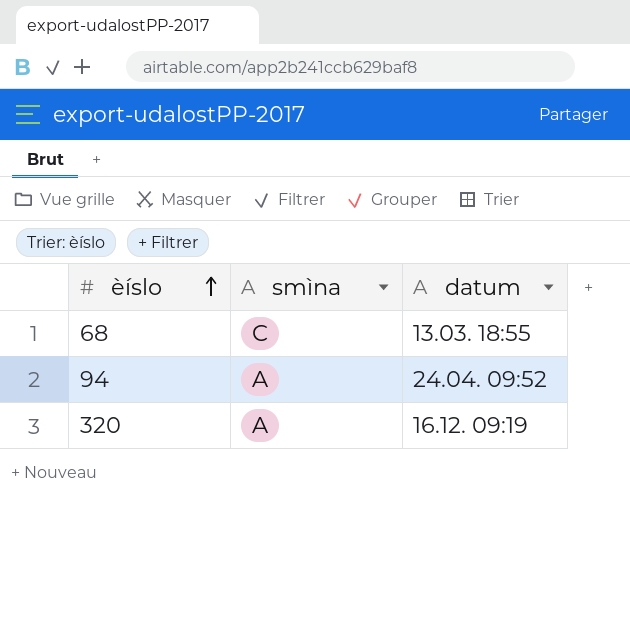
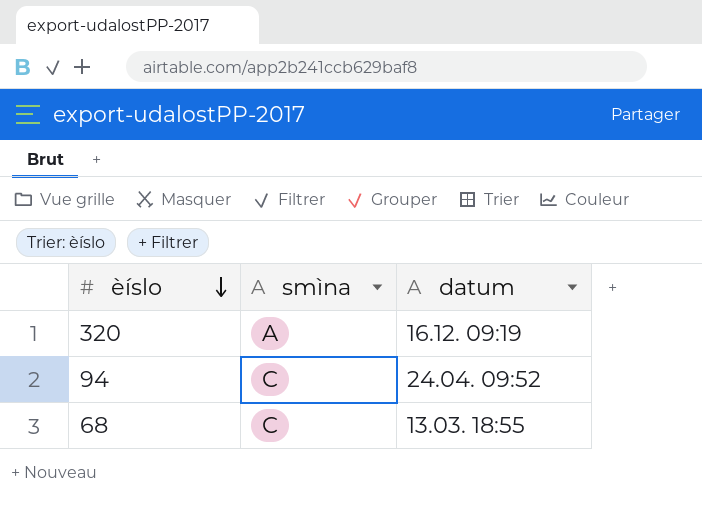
row order: èíslo ascending -> èíslo descending
94 | smìna: A -> C

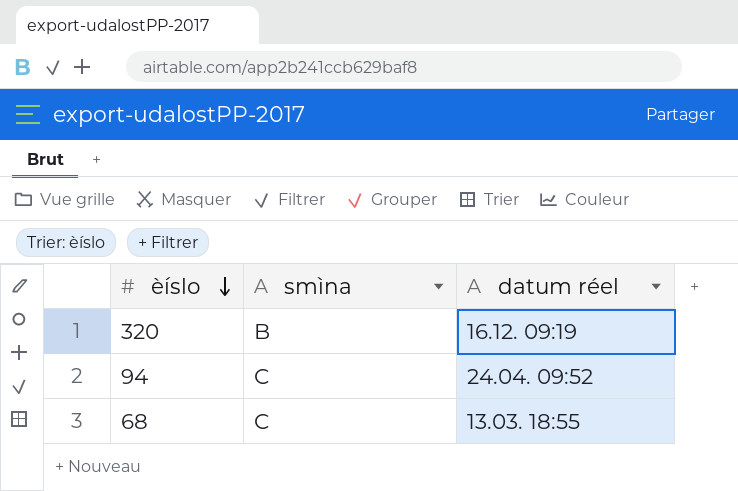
column name: datum -> datum réel
320 | smìna: A -> B

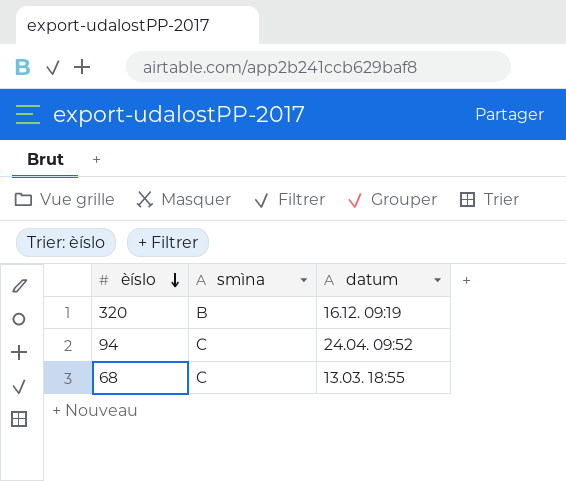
column name: datum réel -> datum

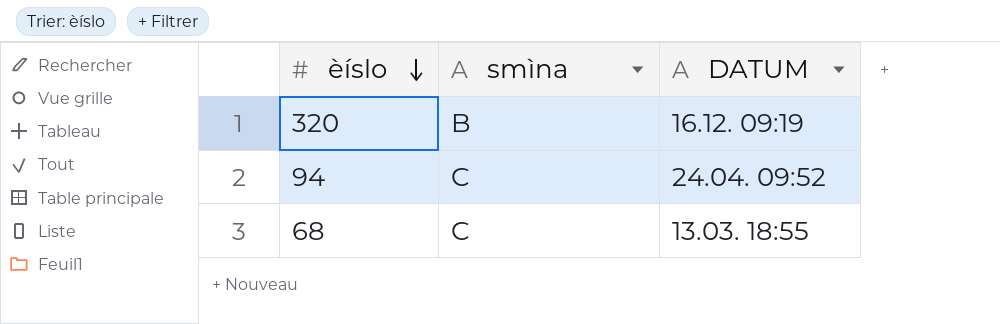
column name: datum -> DATUM

